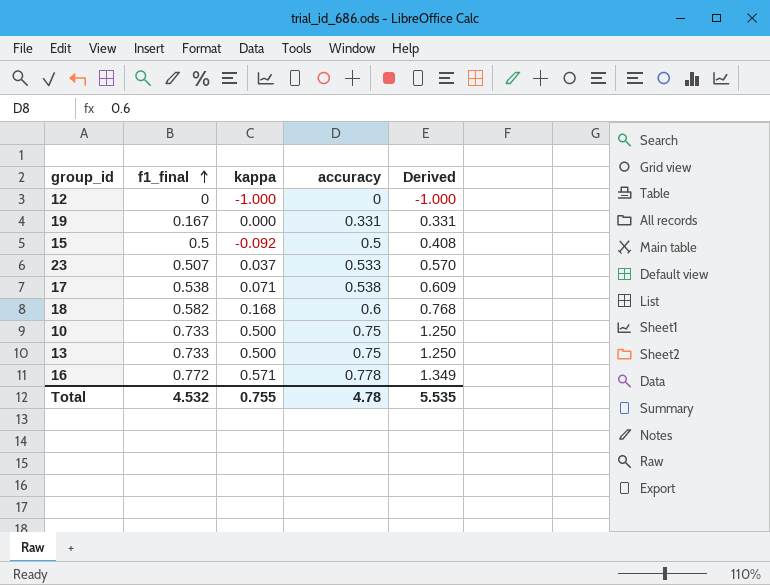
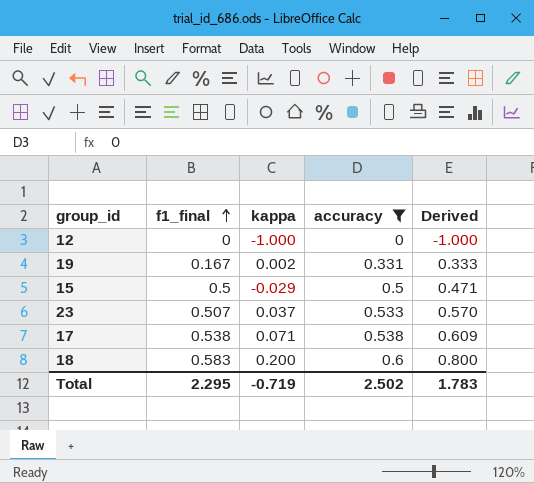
filter: none -> accuracy <= 0.6
19 | kappa: 0.000 -> 0.002
19 | Derived: 0.331 -> 0.333
15 | kappa: -0.092 -> -0.029
15 | Derived: 0.408 -> 0.471
18 | f1_final: 0.582 -> 0.583
18 | kappa: 0.168 -> 0.200
18 | Derived: 0.768 -> 0.800
Total | f1_final: 4.532 -> 2.295
Total | kappa: 0.755 -> -0.719
Total | accuracy: 4.78 -> 2.502
Total | Derived: 5.535 -> 1.783

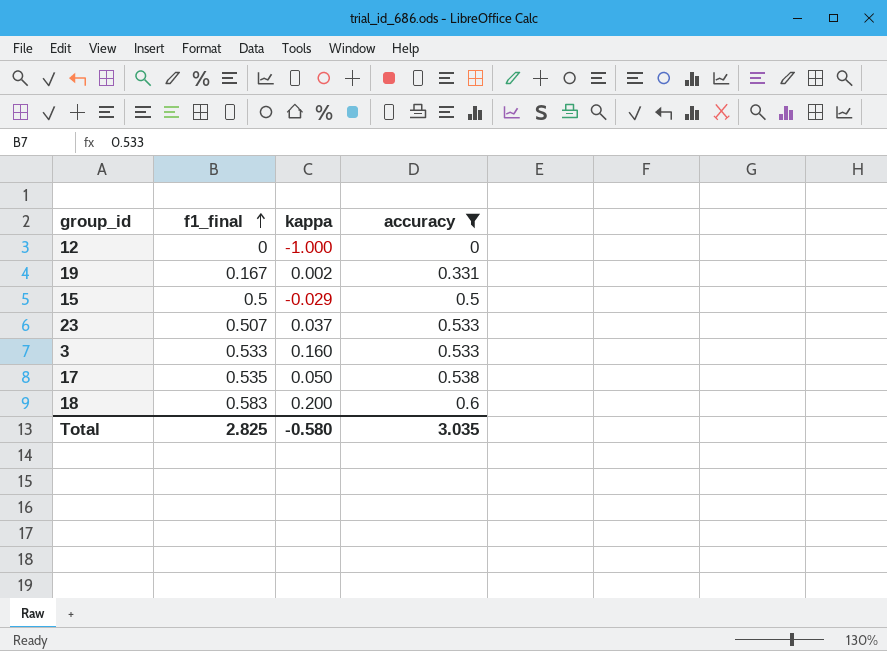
column Derived | formula: [kappa] + [accuracy] -> none
row 3: none -> 0.533 | 0.160 | 0.533
17 | f1_final: 0.538 -> 0.535
17 | kappa: 0.071 -> 0.050
Total | f1_final: 2.295 -> 2.825
Total | kappa: -0.719 -> -0.580
Total | accuracy: 2.502 -> 3.035

